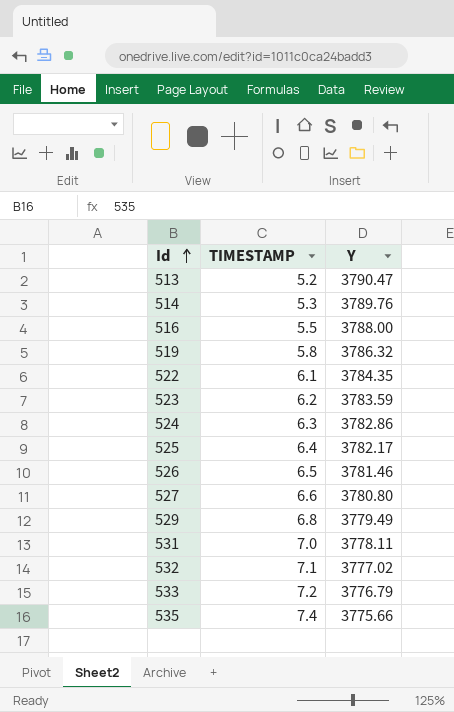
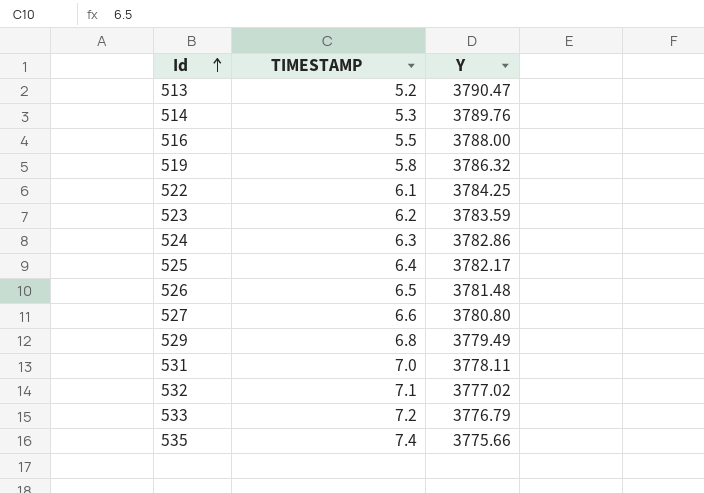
522 | Y: 3784.35 -> 3784.25
526 | Y: 3781.46 -> 3781.48

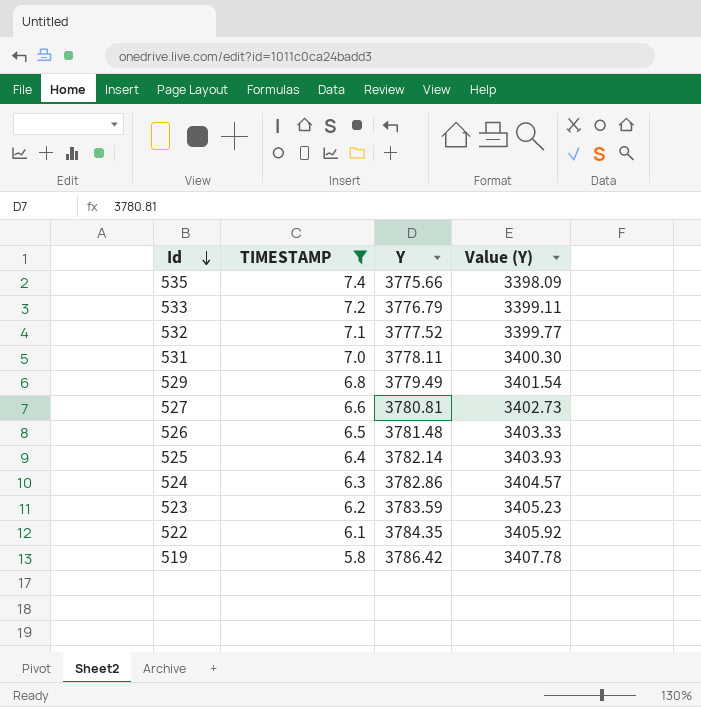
filter: none -> TIMESTAMP >= 5.8
row order: Id ascending -> Id descending
column Value (Y) | formula: none -> [Y] * 0.9
532 | Y: 3777.02 -> 3777.52
527 | Y: 3780.80 -> 3780.81
525 | Y: 3782.17 -> 3782.14
522 | Y: 3784.25 -> 3784.35
519 | Y: 3786.32 -> 3786.42

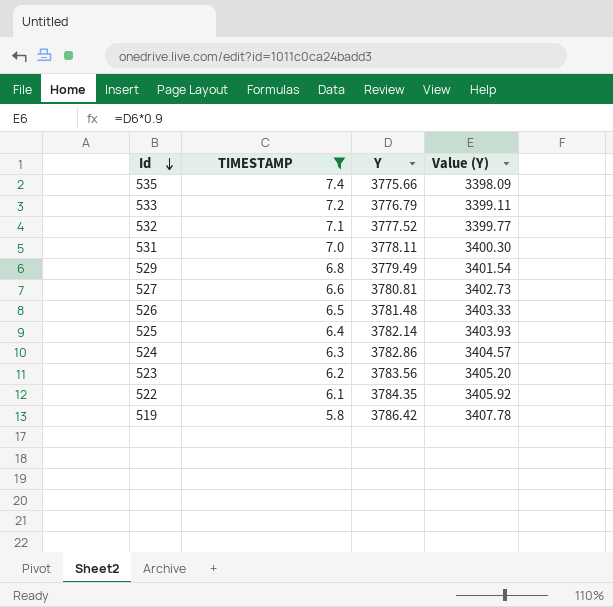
523 | Y: 3783.59 -> 3783.56
523 | Value (Y): 3405.23 -> 3405.20

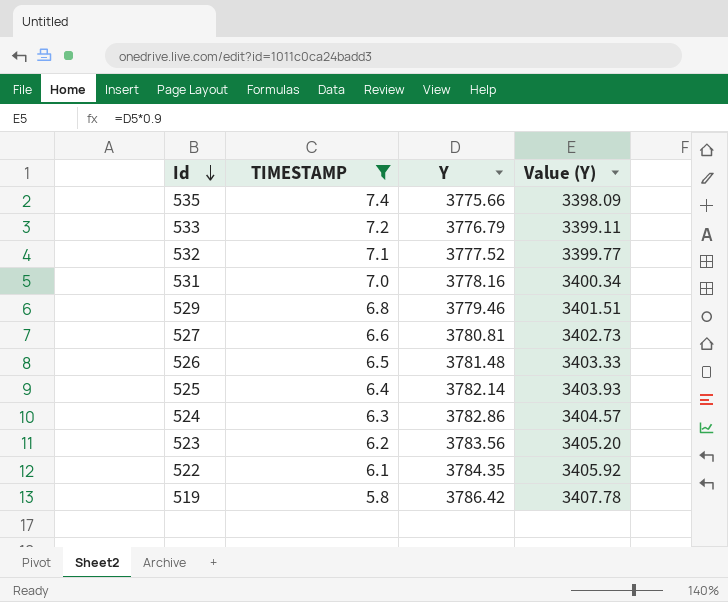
531 | Y: 3778.11 -> 3778.16
531 | Value (Y): 3400.30 -> 3400.34
529 | Y: 3779.49 -> 3779.46
529 | Value (Y): 3401.54 -> 3401.51

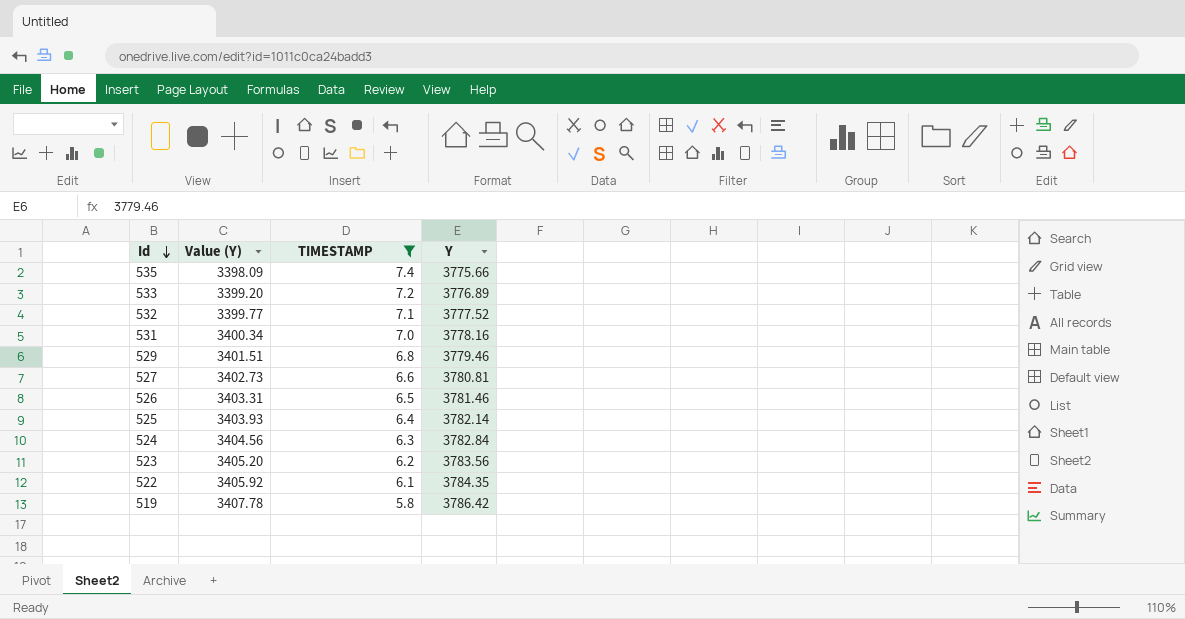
column Value (Y) | position: 4 -> 2
533 | Value (Y): 3399.11 -> 3399.20
533 | Y: 3776.79 -> 3776.89
526 | Value (Y): 3403.33 -> 3403.31
526 | Y: 3781.48 -> 3781.46
524 | Value (Y): 3404.57 -> 3404.56
524 | Y: 3782.86 -> 3782.84

